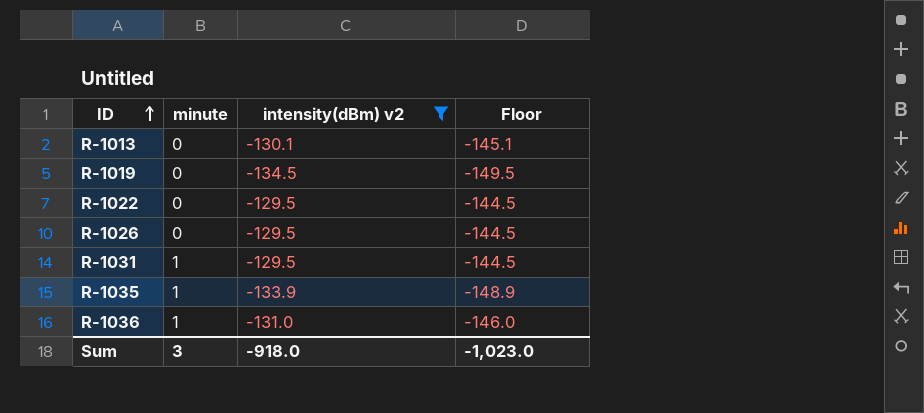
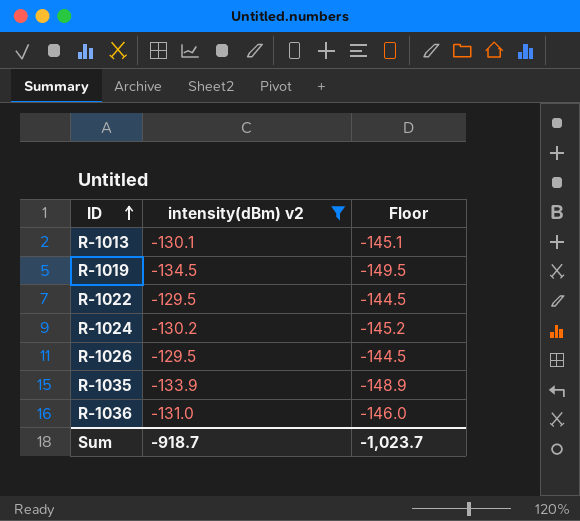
column minute | position: 2 -> none
row R-1031: 1 | -129.5 | -144.5 -> none
row R-1024: none -> -130.2 | -145.2
Sum | intensity(dBm) v2: -918.0 -> -918.7
Sum | Floor: -1,023.0 -> -1,023.7

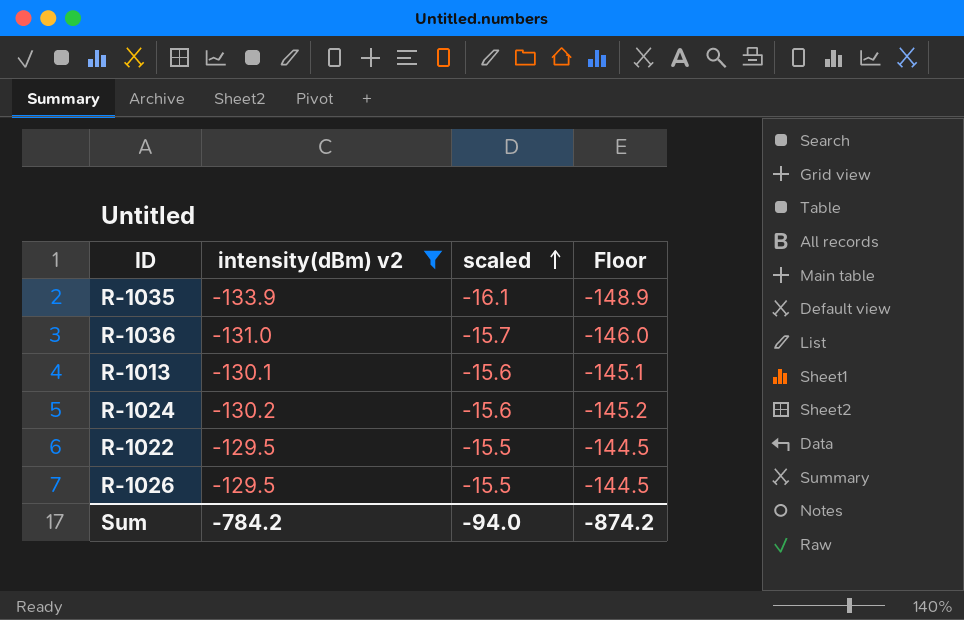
row order: ID ascending -> scaled ascending
column scaled | formula: none -> [intensity(dBm) v2] * 0.12
row R-1019: -134.5 | -149.5 -> none
Sum | intensity(dBm) v2: -918.7 -> -784.2
Sum | Floor: -1,023.7 -> -874.2

